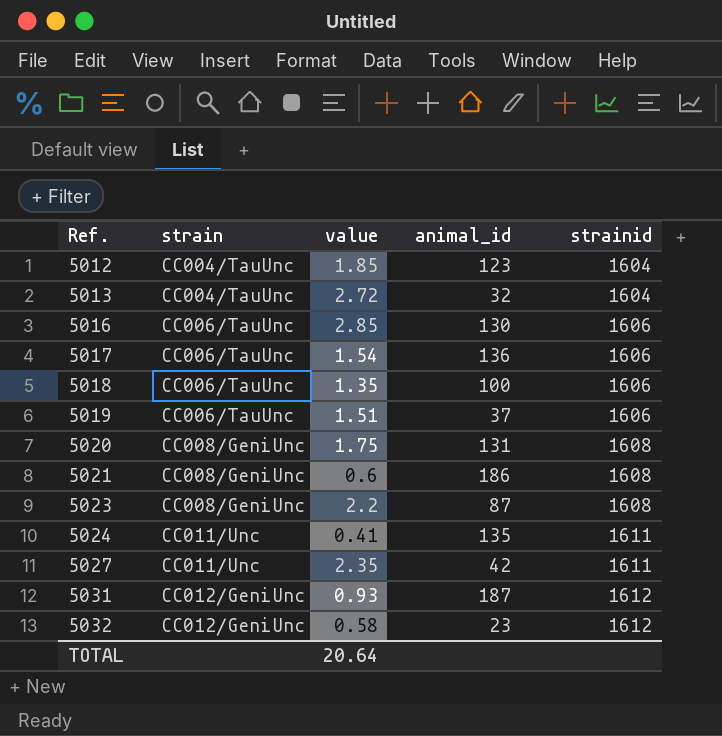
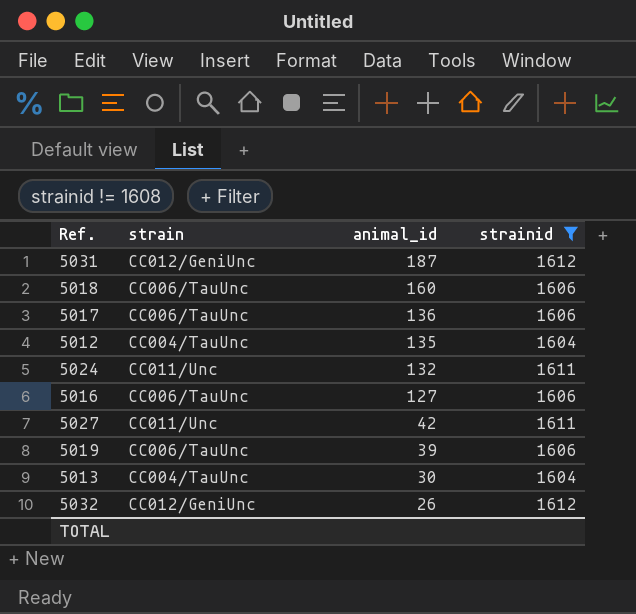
filter: none -> strainid != 1608
row order: Ref. ascending -> animal_id descending
column value | position: 3 -> none
5018 | animal_id: 100 -> 160
5012 | animal_id: 123 -> 135
5024 | animal_id: 135 -> 132
5016 | animal_id: 130 -> 127
5019 | animal_id: 37 -> 39
5013 | animal_id: 32 -> 30
5032 | animal_id: 23 -> 26

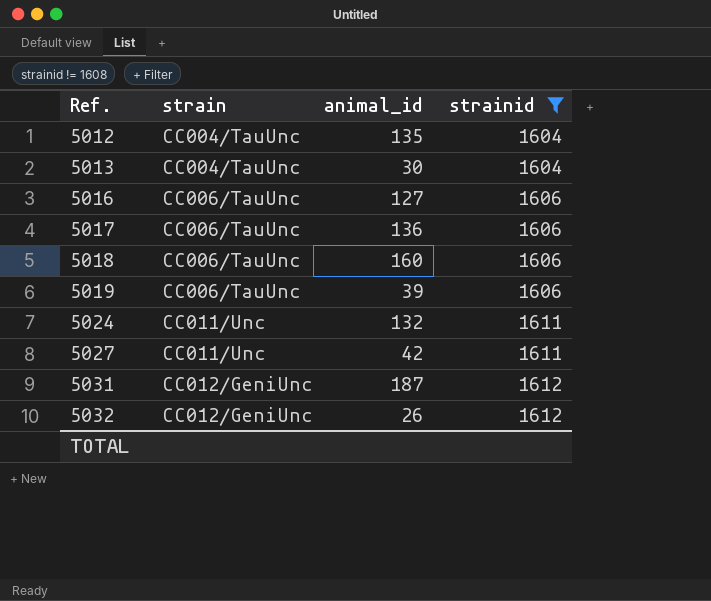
row order: animal_id descending -> Ref. ascending

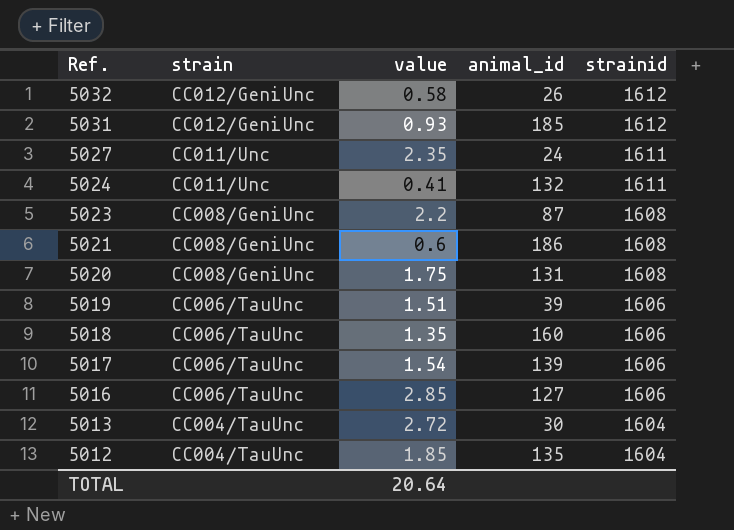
filter: strainid != 1608 -> none
row order: Ref. ascending -> Ref. descending
column value | position: none -> 3
5031 | animal_id: 187 -> 185
5027 | animal_id: 42 -> 24
5017 | animal_id: 136 -> 139

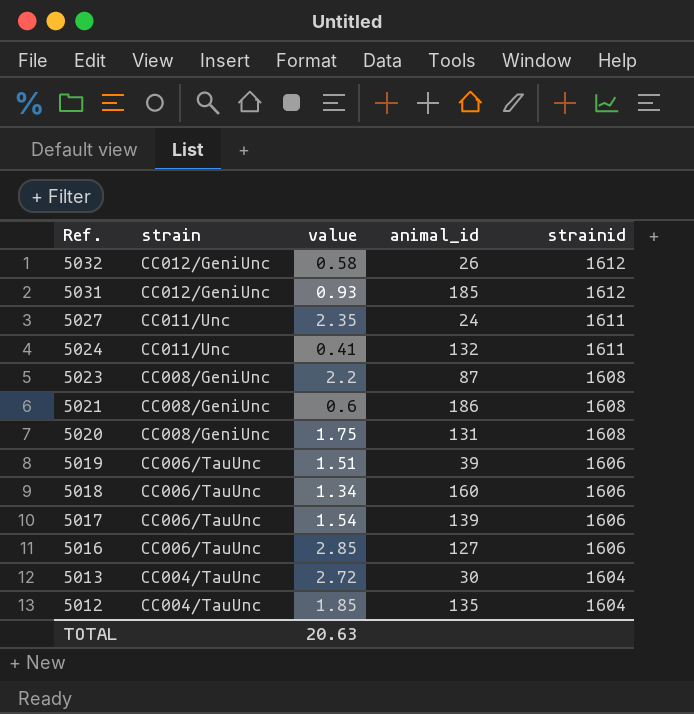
5018 | value: 1.35 -> 1.34
TOTAL | value: 20.64 -> 20.63

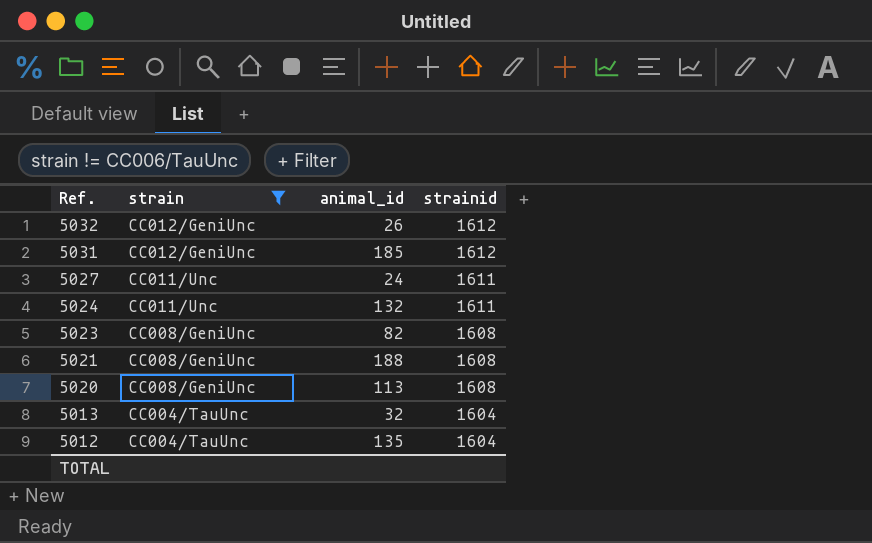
filter: none -> strain != CC006/TauUnc
column value | position: 3 -> none
5023 | animal_id: 87 -> 82
5021 | animal_id: 186 -> 188
5020 | animal_id: 131 -> 113
5013 | animal_id: 30 -> 32

